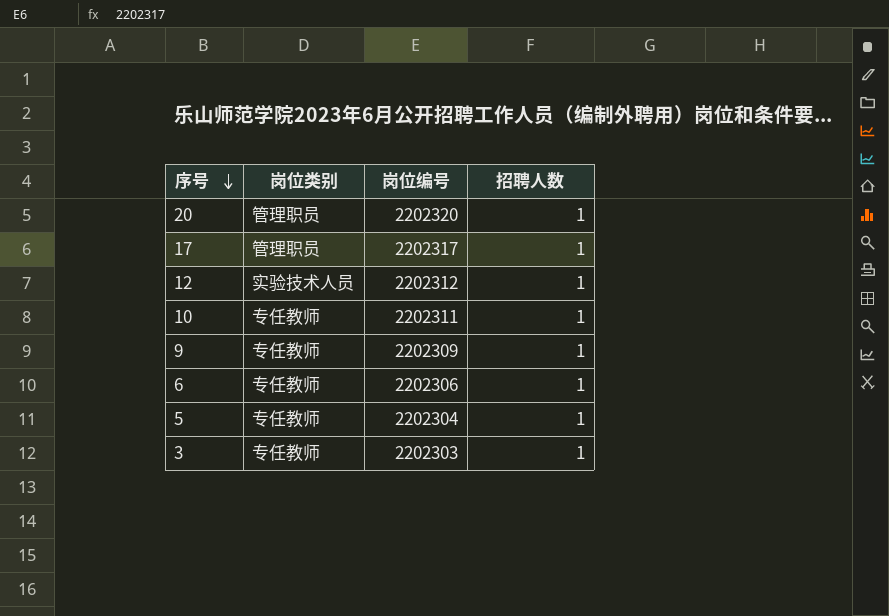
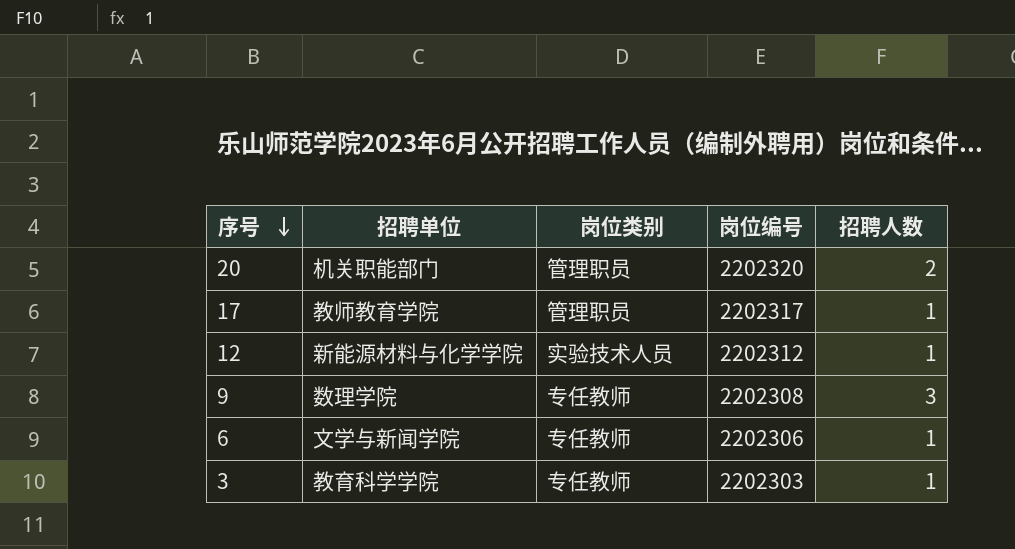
column 招聘单位 | position: none -> 2
row 10: 专任教师 | 2202311 | 1 -> none
row 5: 专任教师 | 2202304 | 1 -> none
20 | 招聘人数: 1 -> 2
9 | 岗位编号: 2202309 -> 2202308
9 | 招聘人数: 1 -> 3

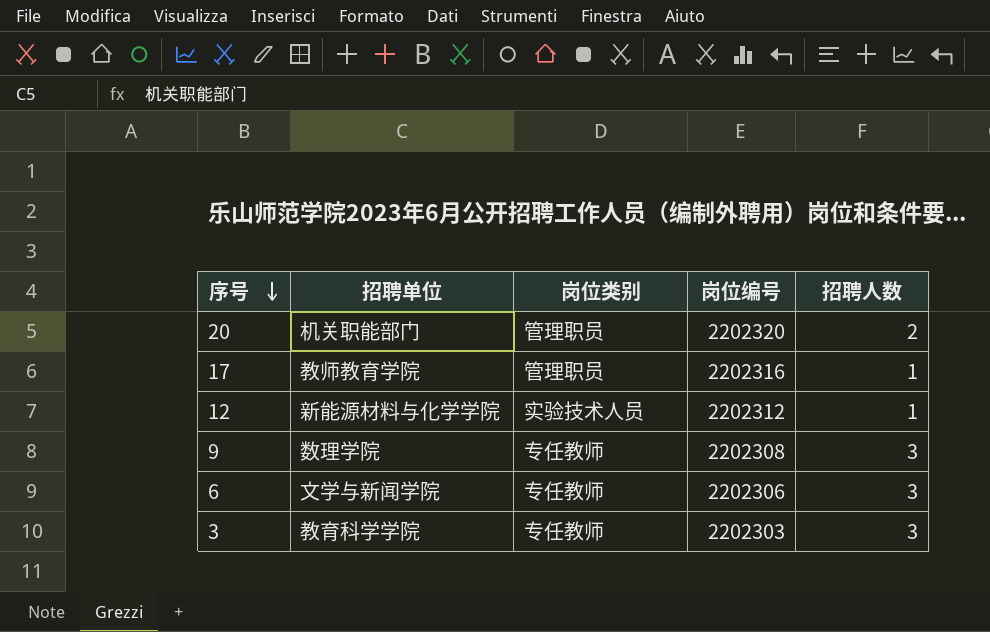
17 | 岗位编号: 2202317 -> 2202316
6 | 招聘人数: 1 -> 3
3 | 招聘人数: 1 -> 3

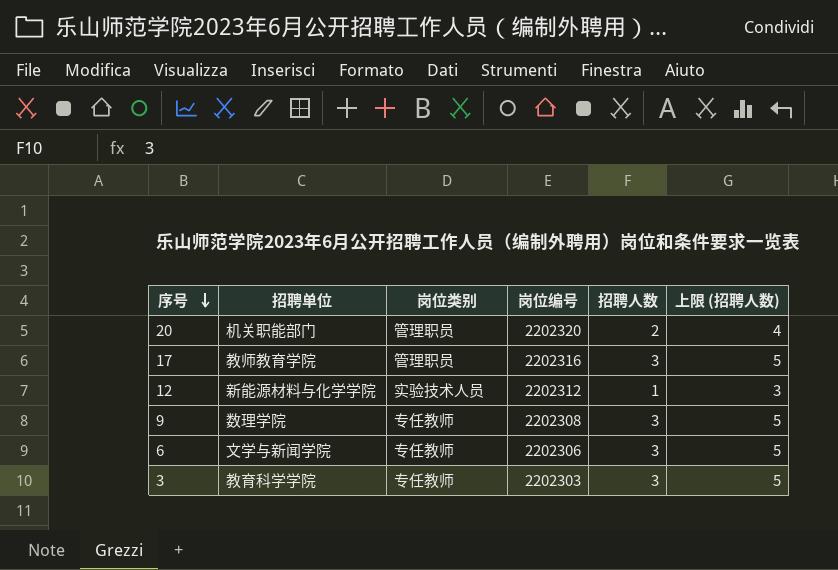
column 上限 (招聘人数) | formula: none -> [招聘人数] + 2
17 | 招聘人数: 1 -> 3

